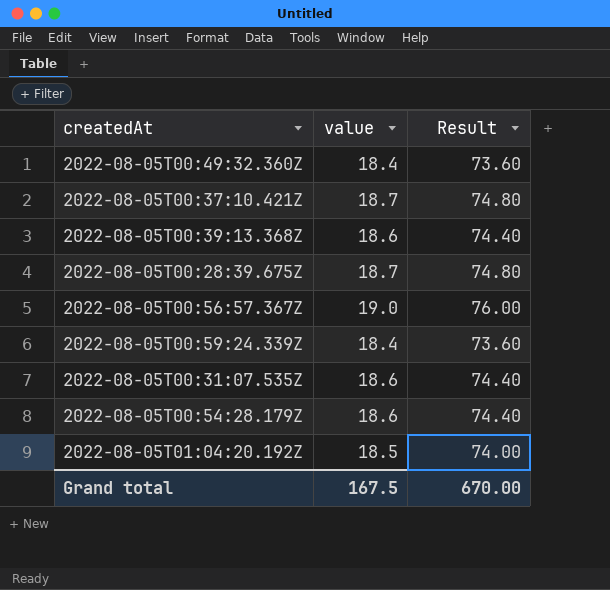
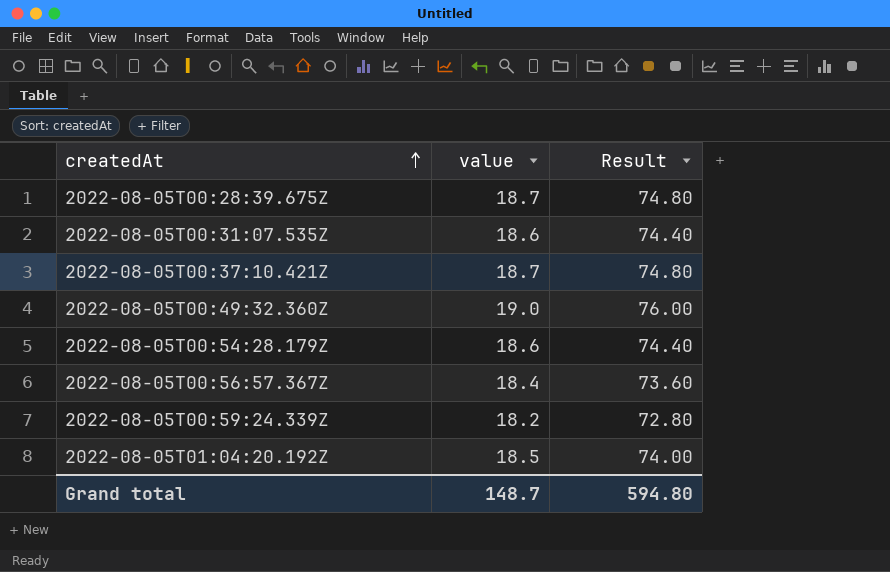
row order: none -> createdAt ascending
row 2022-08-05T00:39:13.368Z: 18.6 | 74.40 -> none
2022-08-05T00:49:32.360Z | value: 18.4 -> 19.0
2022-08-05T00:49:32.360Z | Result: 73.60 -> 76.00
2022-08-05T00:56:57.367Z | value: 19.0 -> 18.4
2022-08-05T00:56:57.367Z | Result: 76.00 -> 73.60
2022-08-05T00:59:24.339Z | value: 18.4 -> 18.2
2022-08-05T00:59:24.339Z | Result: 73.60 -> 72.80
Grand total | value: 167.5 -> 148.7
Grand total | Result: 670.00 -> 594.80

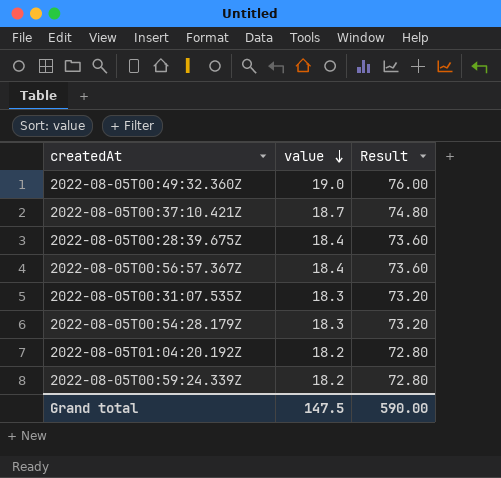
row order: createdAt ascending -> value descending
2022-08-05T00:28:39.675Z | value: 18.7 -> 18.4
2022-08-05T00:28:39.675Z | Result: 74.80 -> 73.60
2022-08-05T00:31:07.535Z | value: 18.6 -> 18.3
2022-08-05T00:31:07.535Z | Result: 74.40 -> 73.20
2022-08-05T00:54:28.179Z | value: 18.6 -> 18.3
2022-08-05T00:54:28.179Z | Result: 74.40 -> 73.20
2022-08-05T01:04:20.192Z | value: 18.5 -> 18.2
2022-08-05T01:04:20.192Z | Result: 74.00 -> 72.80
Grand total | value: 148.7 -> 147.5
Grand total | Result: 594.80 -> 590.00

